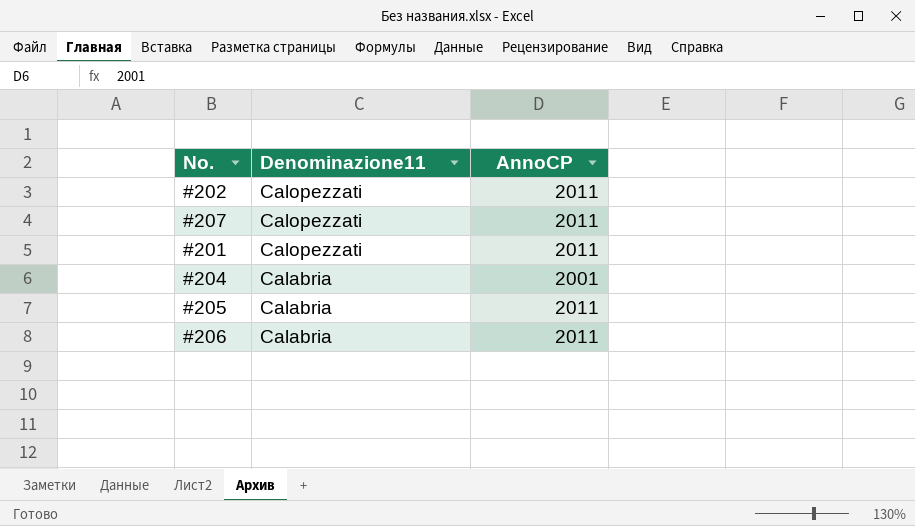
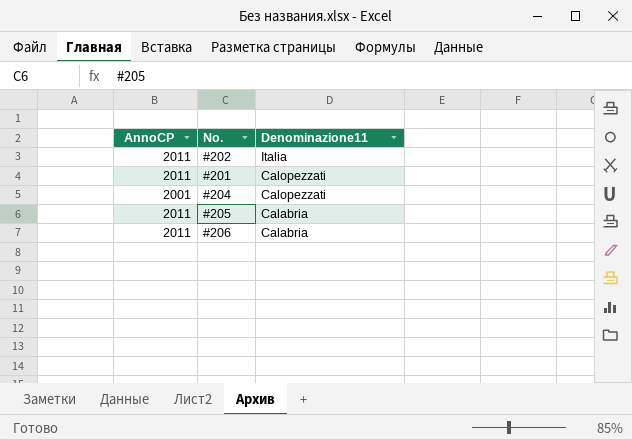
column AnnoCP | position: 3 -> 1
row #207: Calopezzati | 2011 -> none
#202 | Denominazione11: Calopezzati -> Italia
#204 | Denominazione11: Calabria -> Calopezzati

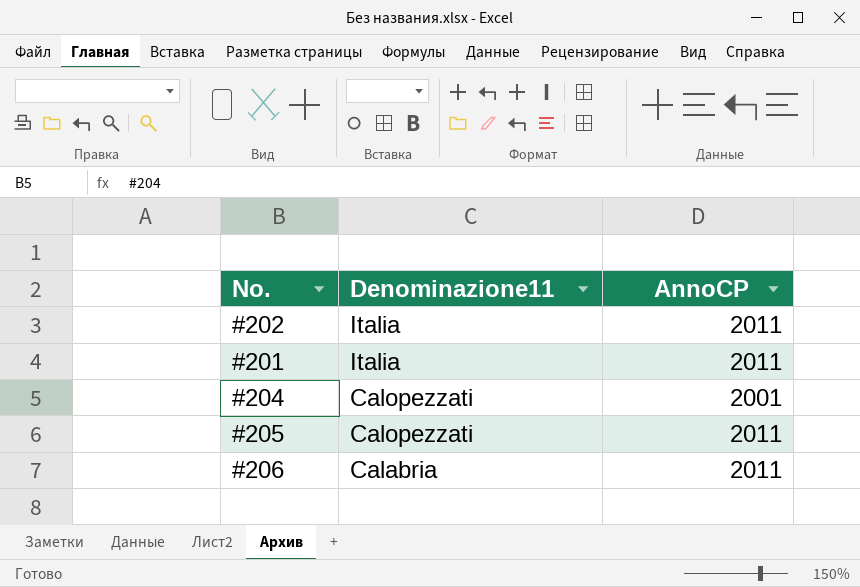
column AnnoCP | position: 1 -> 3
#201 | Denominazione11: Calopezzati -> Italia
#205 | Denominazione11: Calabria -> Calopezzati

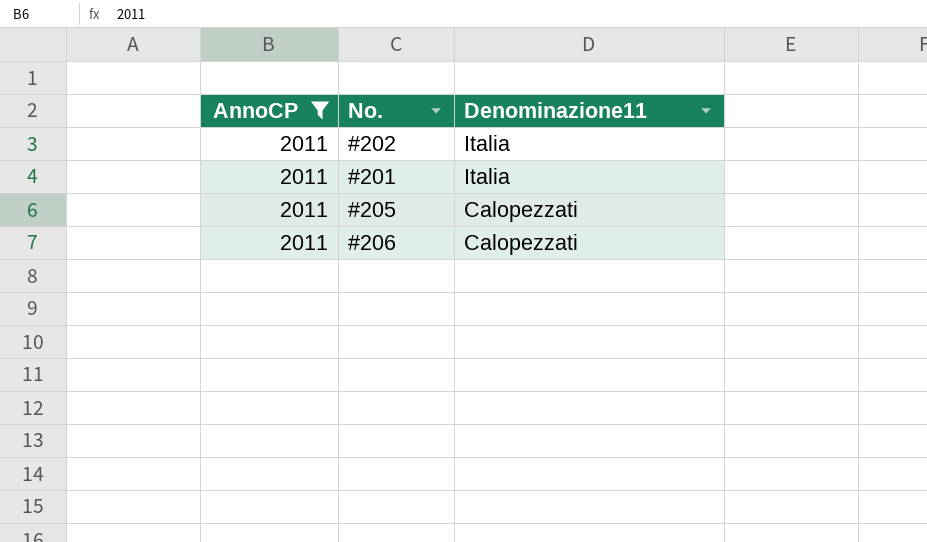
filter: none -> AnnoCP = 2011
column AnnoCP | position: 3 -> 1
#206 | Denominazione11: Calabria -> Calopezzati

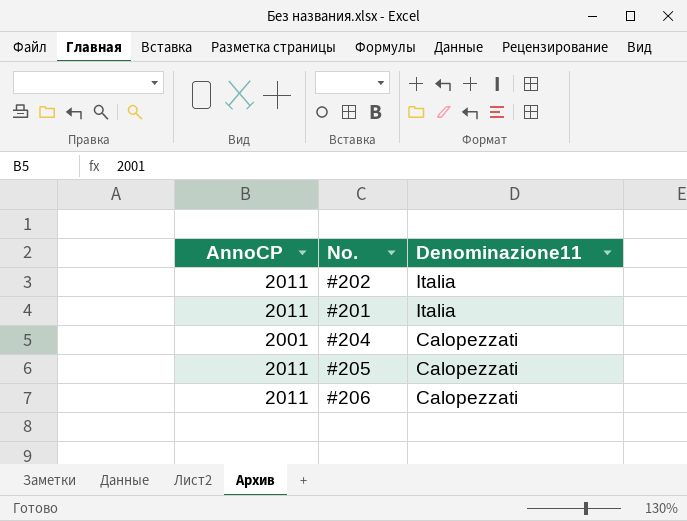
filter: AnnoCP = 2011 -> none

